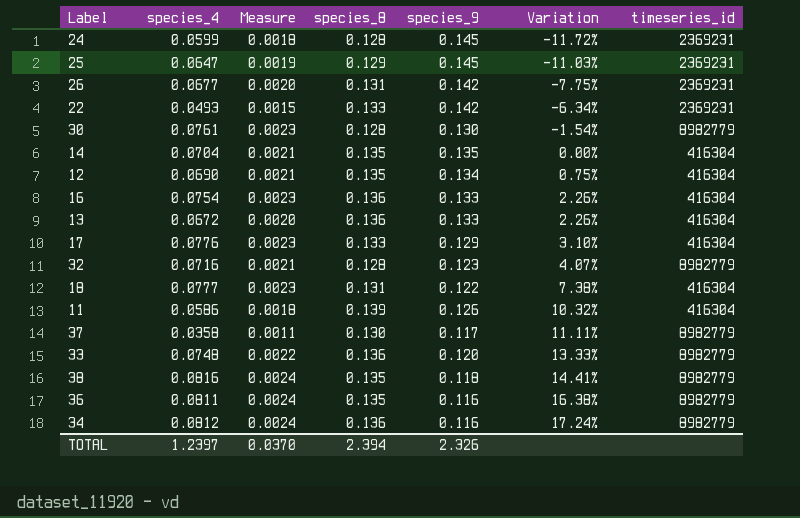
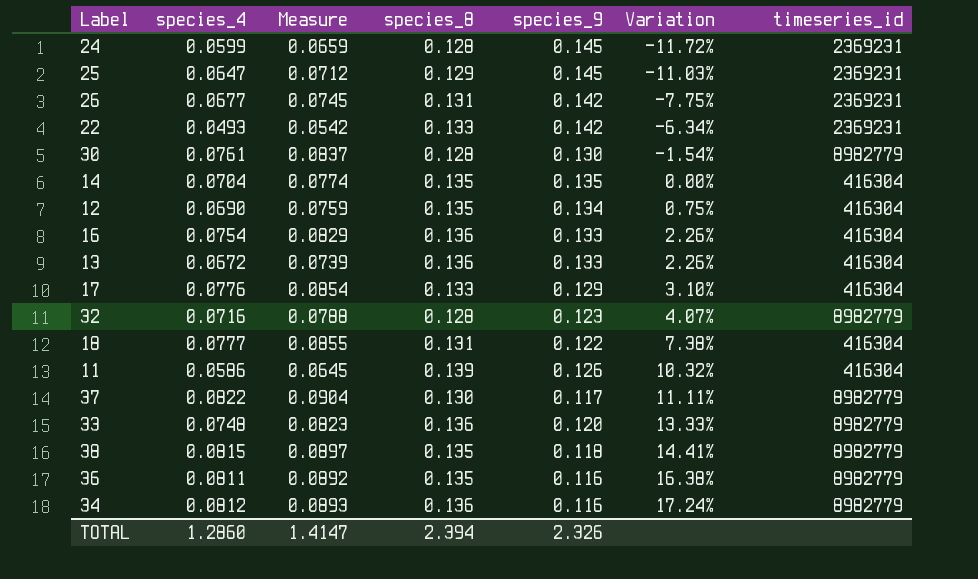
column Measure | formula: [species_4] * 0.03 -> [species_4] * 1.1
37 | species_4: 0.0358 -> 0.0822
38 | species_4: 0.0816 -> 0.0815
TOTAL | species_4: 1.2397 -> 1.2860
TOTAL | Measure: 0.0370 -> 1.4147

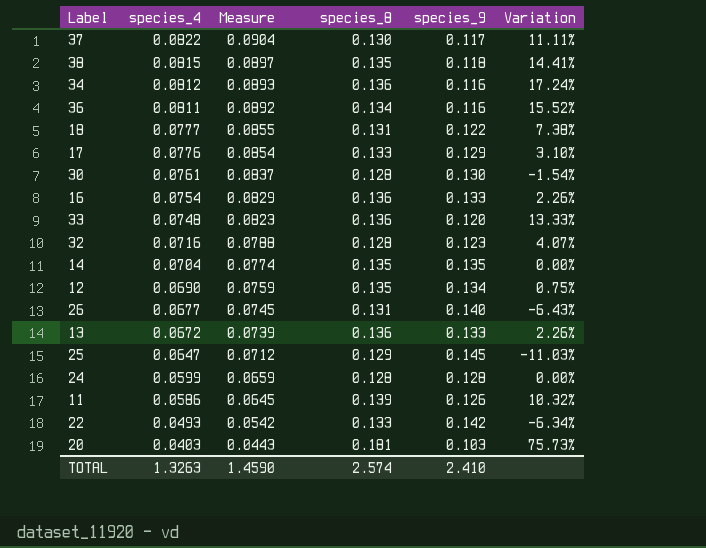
row order: Variation ascending -> species_4 descending
column timeseries_id | position: 7 -> none
36 | species_8: 0.135 -> 0.134
36 | Variation: 16.38% -> 15.52%
26 | species_9: 0.142 -> 0.140
26 | Variation: -7.75% -> -6.43%
24 | species_9: 0.145 -> 0.128
24 | Variation: -11.72% -> 0.00%
row 20: none -> 0.0403 | 0.0443 | 0.181 | 0.103 | 75.73%
TOTAL | species_4: 1.2860 -> 1.3263
TOTAL | Measure: 1.4147 -> 1.4590
TOTAL | species_8: 2.394 -> 2.574
TOTAL | species_9: 2.326 -> 2.410

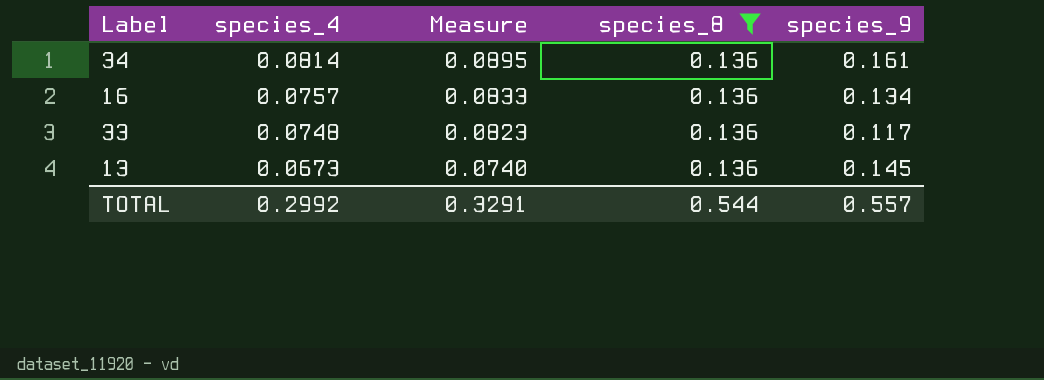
filter: none -> species_8 = 0.136
column Variation | formula: ([species_8] - [species_9]) / [species_9] -> none
34 | species_4: 0.0812 -> 0.0814
34 | Measure: 0.0893 -> 0.0895
34 | species_9: 0.116 -> 0.161
16 | species_4: 0.0754 -> 0.0757
16 | Measure: 0.0829 -> 0.0833
16 | species_9: 0.133 -> 0.134
33 | species_9: 0.120 -> 0.117
13 | species_4: 0.0672 -> 0.0673
13 | Measure: 0.0739 -> 0.0740
13 | species_9: 0.133 -> 0.145
TOTAL | species_4: 1.3263 -> 0.2992
TOTAL | Measure: 1.4590 -> 0.3291
TOTAL | species_8: 2.574 -> 0.544
TOTAL | species_9: 2.410 -> 0.557

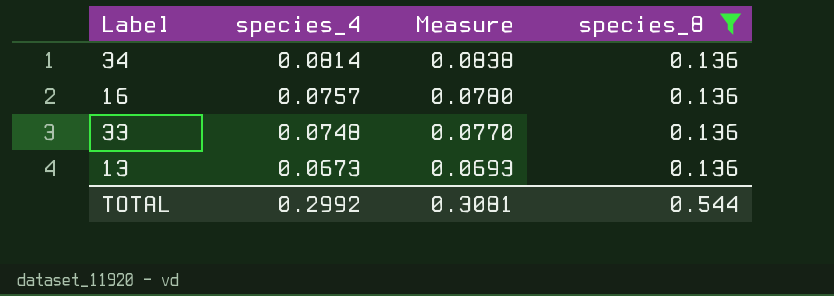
column species_9 | position: 5 -> none
column Measure | formula: [species_4] * 1.1 -> [species_4] * 1.03
TOTAL | Measure: 0.3291 -> 0.3081

